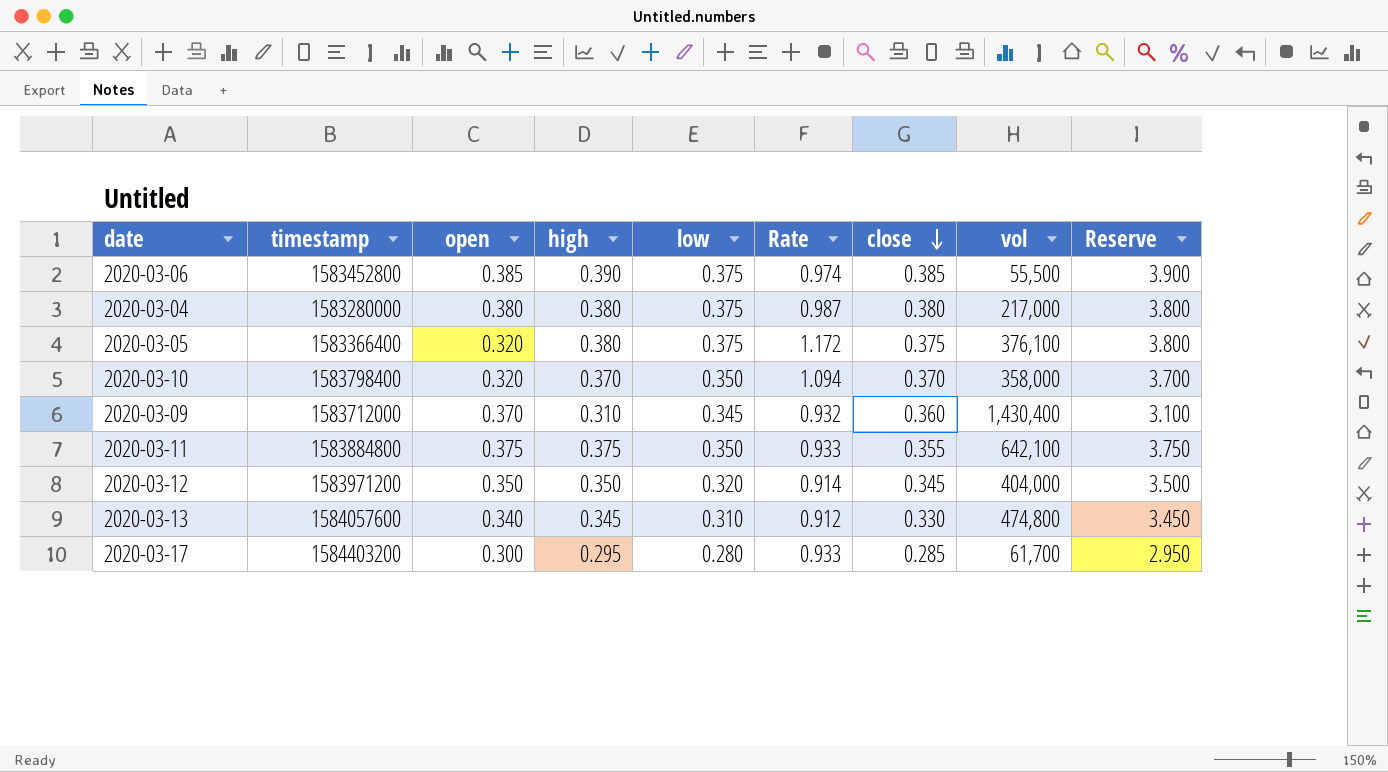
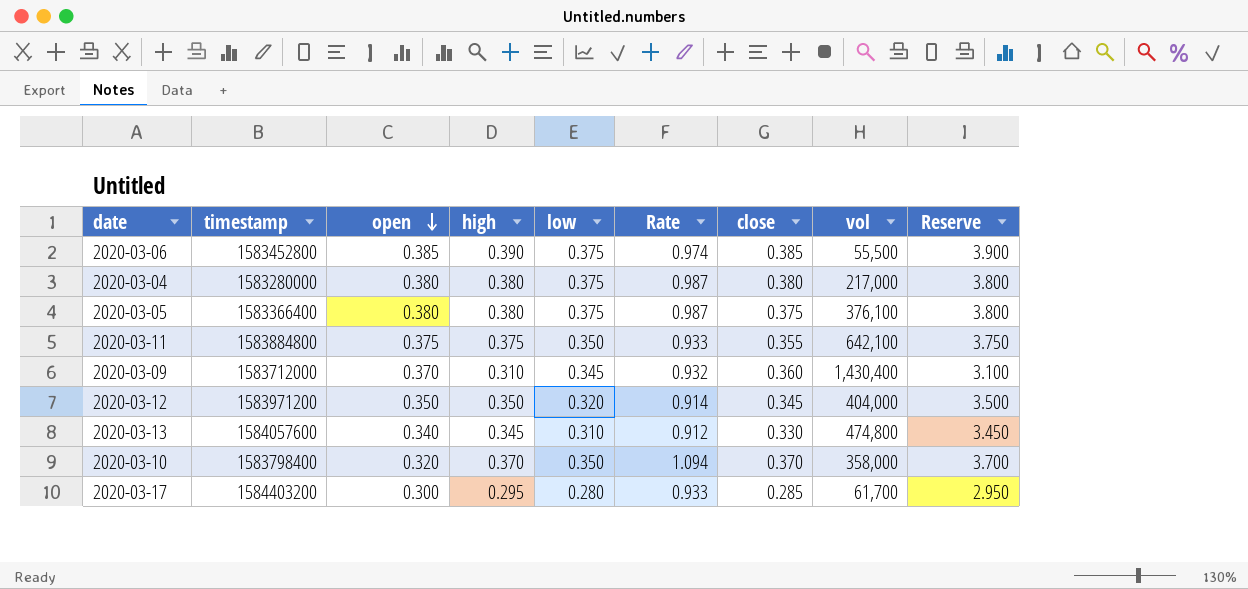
row order: close descending -> open descending
2020-03-05 | open: 0.320 -> 0.380
2020-03-05 | Rate: 1.172 -> 0.987

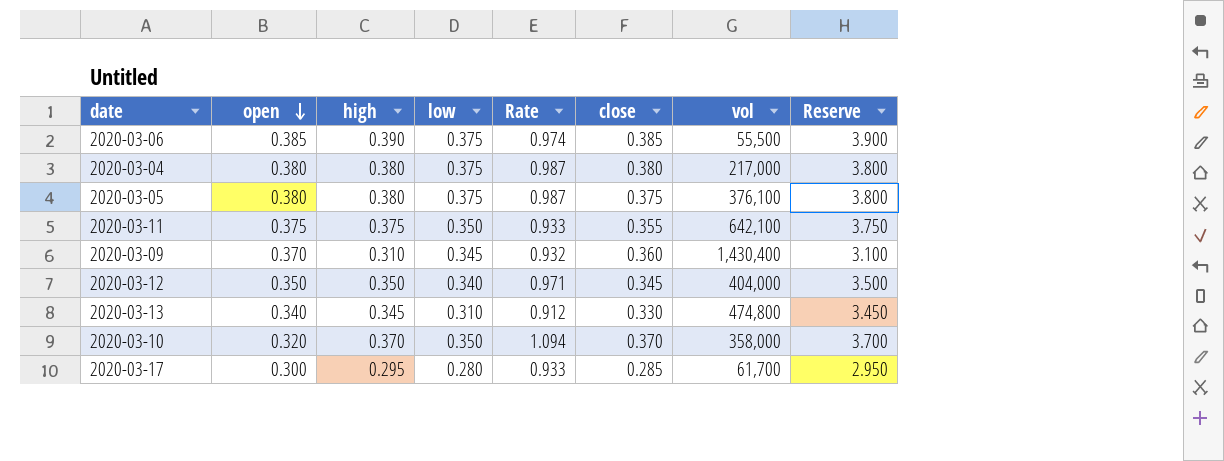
column timestamp | position: 2 -> none
2020-03-12 | low: 0.320 -> 0.340
2020-03-12 | Rate: 0.914 -> 0.971

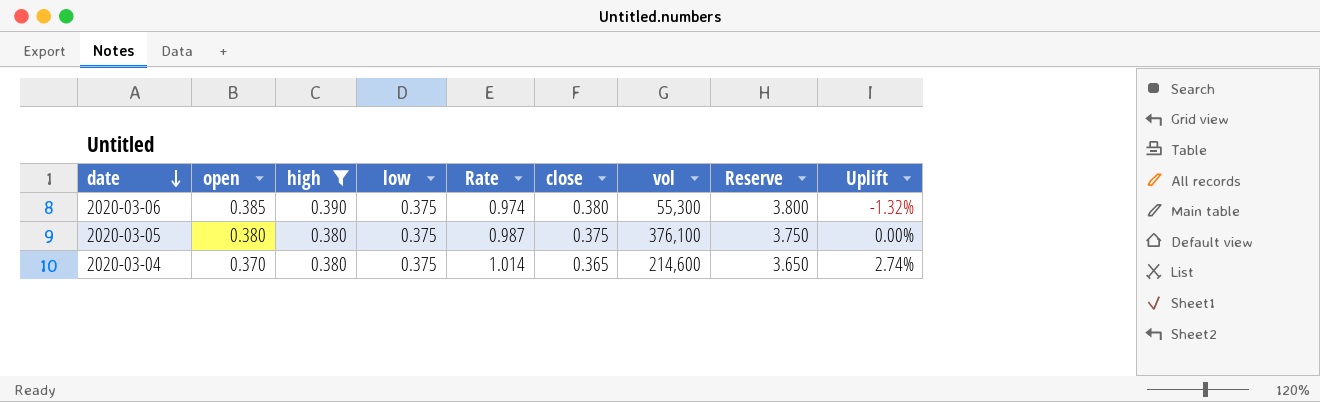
filter: none -> high >= 0.380
row order: open descending -> date descending
column Reserve | formula: [high] * 10 -> [close] * 10
column Uplift | formula: none -> ([low] - [close]) / [close]
2020-03-06 | close: 0.385 -> 0.380
2020-03-06 | vol: 55,500 -> 55,300
2020-03-04 | open: 0.380 -> 0.370
2020-03-04 | Rate: 0.987 -> 1.014
2020-03-04 | close: 0.380 -> 0.365
2020-03-04 | vol: 217,000 -> 214,600

